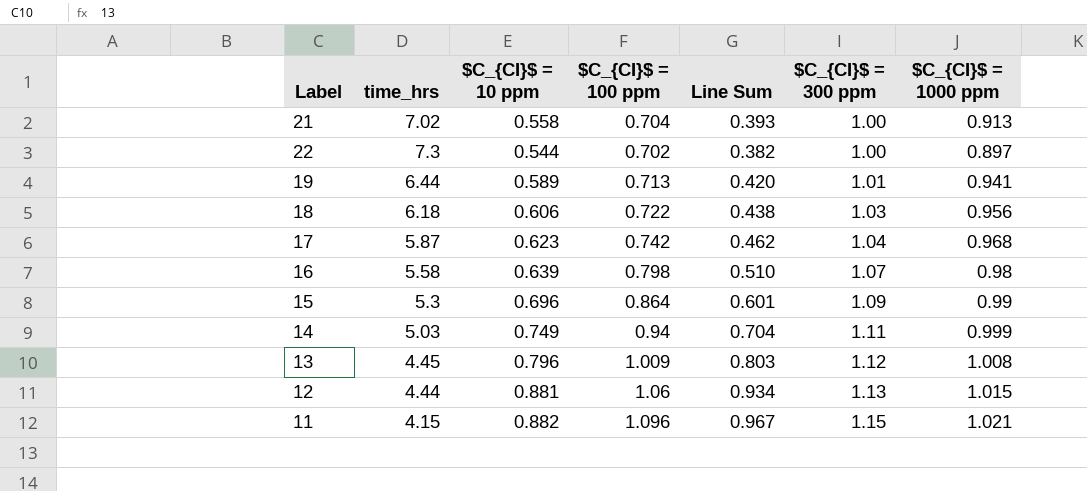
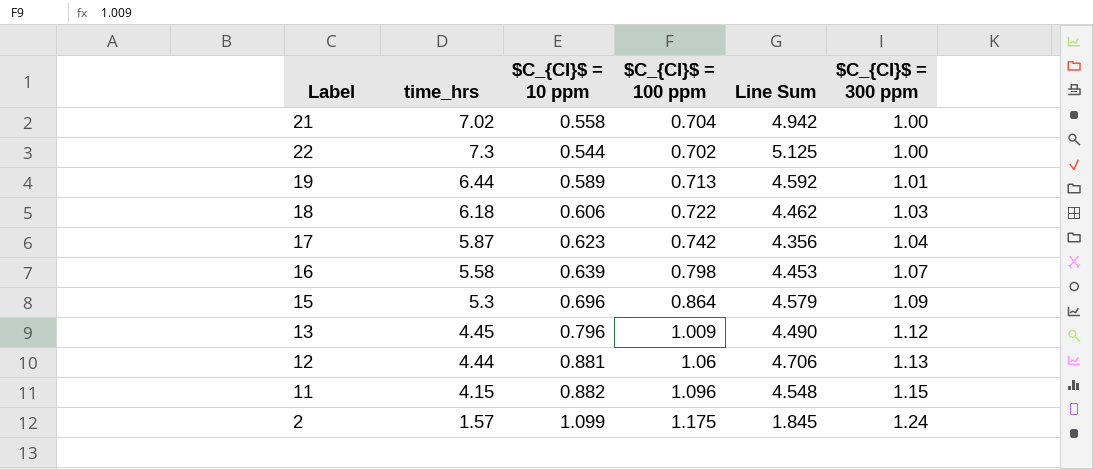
column $C_{CI}$ = 1000 ppm | position: 7 -> none
column Line Sum | formula: [$C_{CI}$ = 10 ppm] * [$C_{CI}$ = 100 ppm] -> [time_hrs] * [$C_{CI}$ = 100 ppm]
row 14: 5.03 | 0.749 | 0.94 | 0.704 | 1.11 | 0.999 -> none
row 2: none -> 1.57 | 1.099 | 1.175 | 1.845 | 1.24

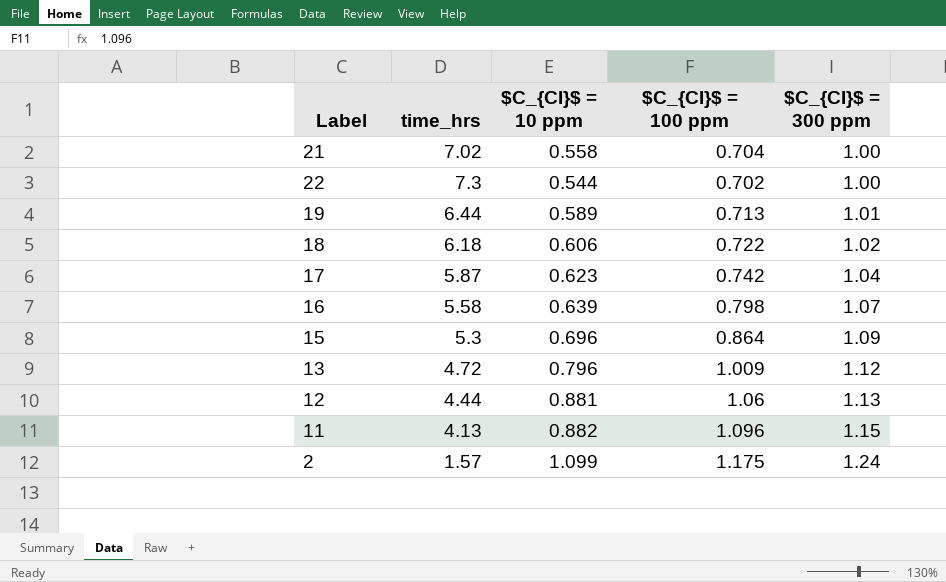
column Line Sum | formula: [time_hrs] * [$C_{CI}$ = 100 ppm] -> none
18 | $C_{CI}$ = 300 ppm: 1.03 -> 1.02
13 | time_hrs: 4.45 -> 4.72
11 | time_hrs: 4.15 -> 4.13

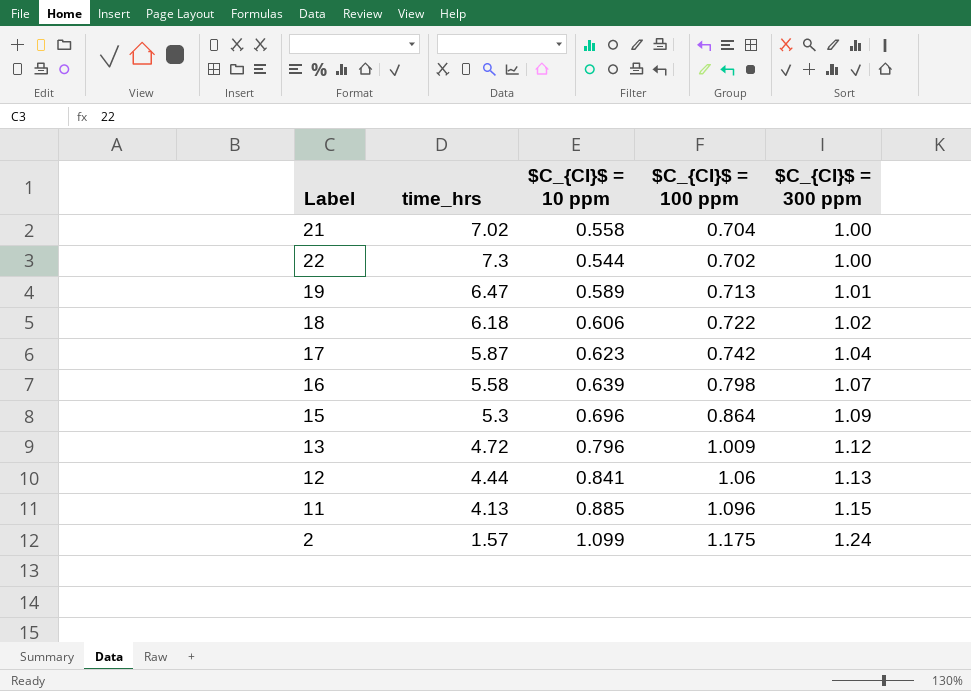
19 | time_hrs: 6.44 -> 6.47
12 | $C_{CI}$ = 10 ppm: 0.881 -> 0.841
11 | $C_{CI}$ = 10 ppm: 0.882 -> 0.885

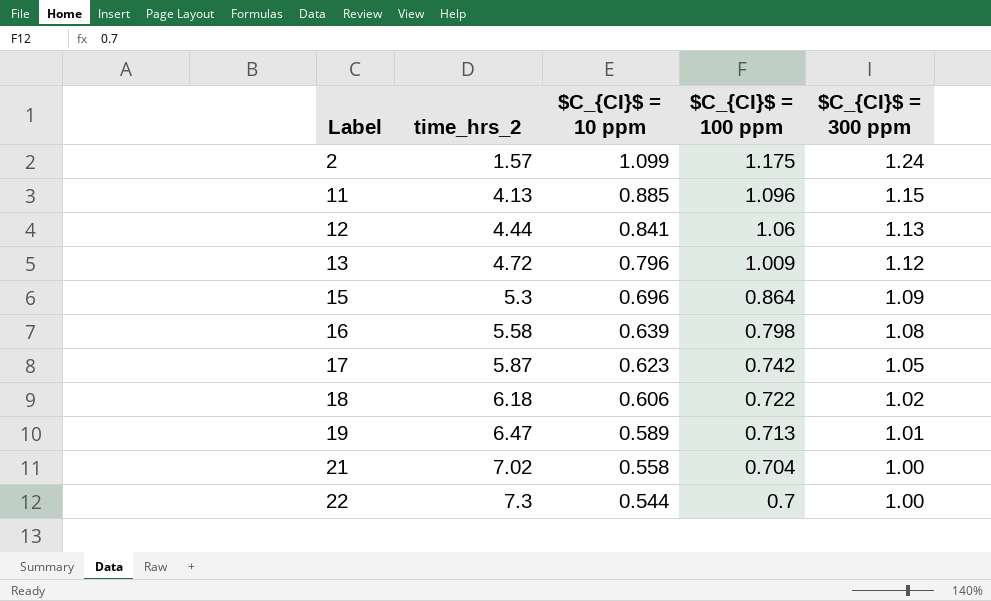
row order: $C_{CI}$ = 300 ppm ascending -> Label ascending
column name: time_hrs -> time_hrs_2
16 | $C_{CI}$ = 300 ppm: 1.07 -> 1.08
17 | $C_{CI}$ = 300 ppm: 1.04 -> 1.05
22 | $C_{CI}$ = 100 ppm: 0.702 -> 0.7

